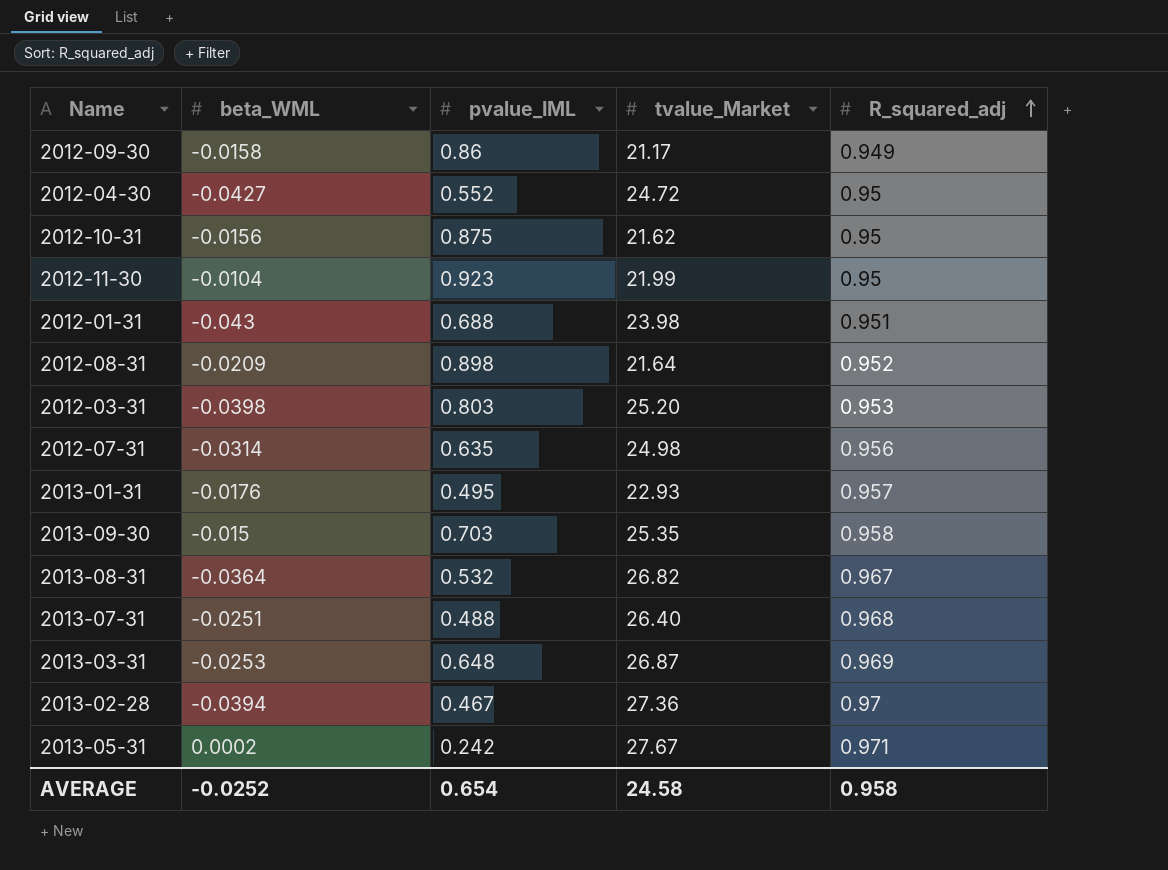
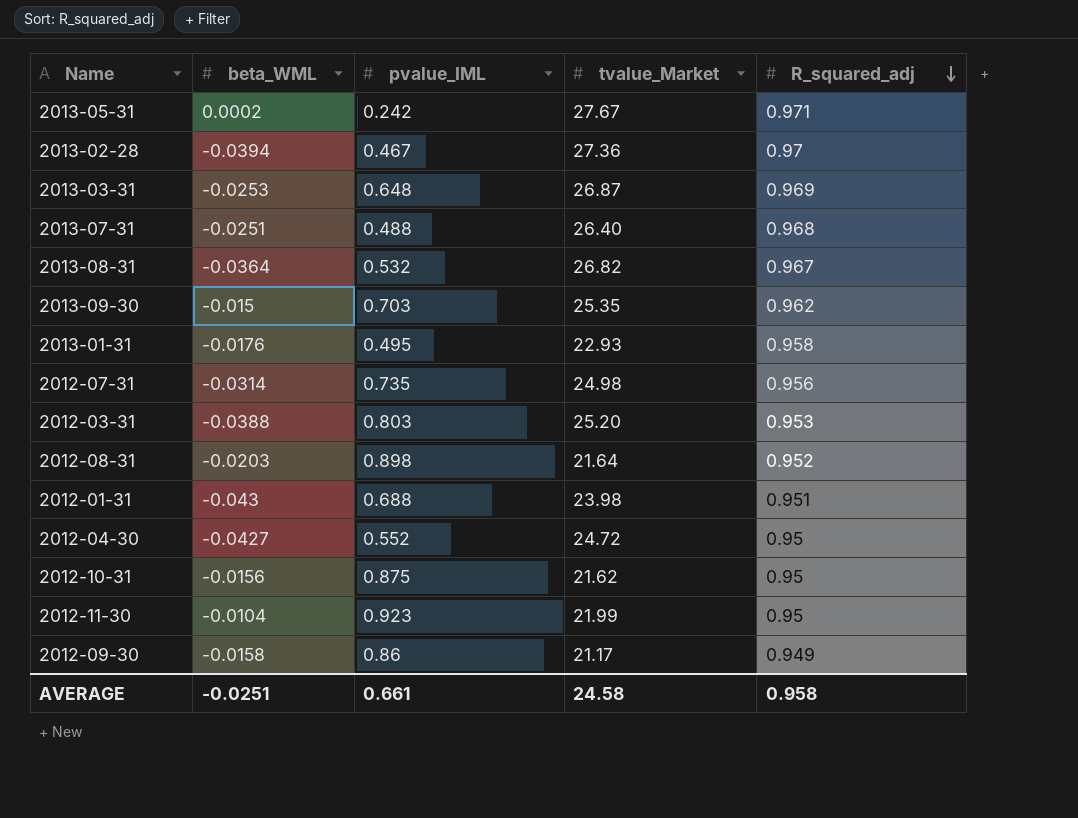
row order: R_squared_adj ascending -> R_squared_adj descending
2013-09-30 | R_squared_adj: 0.958 -> 0.962
2013-01-31 | R_squared_adj: 0.957 -> 0.958
2012-07-31 | pvalue_IML: 0.635 -> 0.735
2012-03-31 | beta_WML: -0.0398 -> -0.0388
2012-08-31 | beta_WML: -0.0209 -> -0.0203
AVERAGE | beta_WML: -0.0252 -> -0.0251
AVERAGE | pvalue_IML: 0.654 -> 0.661

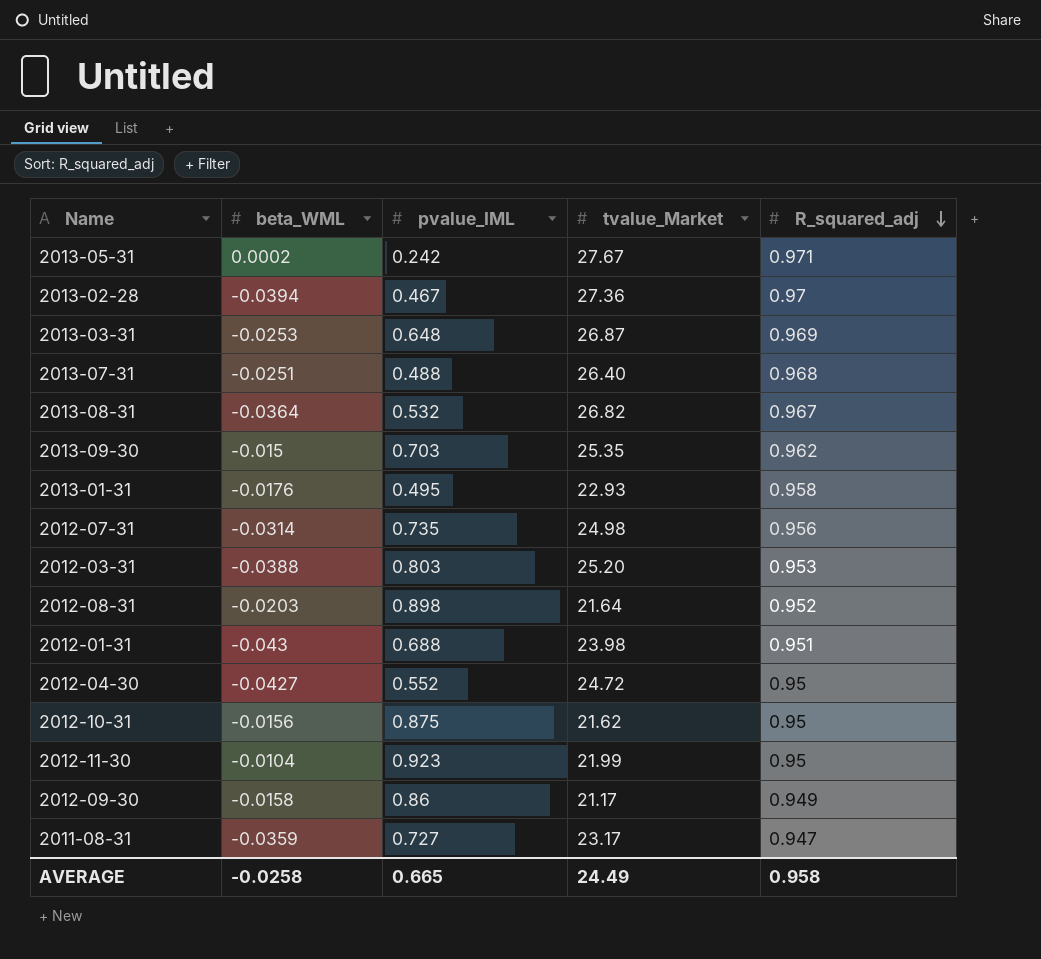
row 2011-08-31: none -> -0.0359 | 0.727 | 23.17 | 0.947
AVERAGE | beta_WML: -0.0251 -> -0.0258
AVERAGE | pvalue_IML: 0.661 -> 0.665
AVERAGE | tvalue_Market: 24.58 -> 24.49

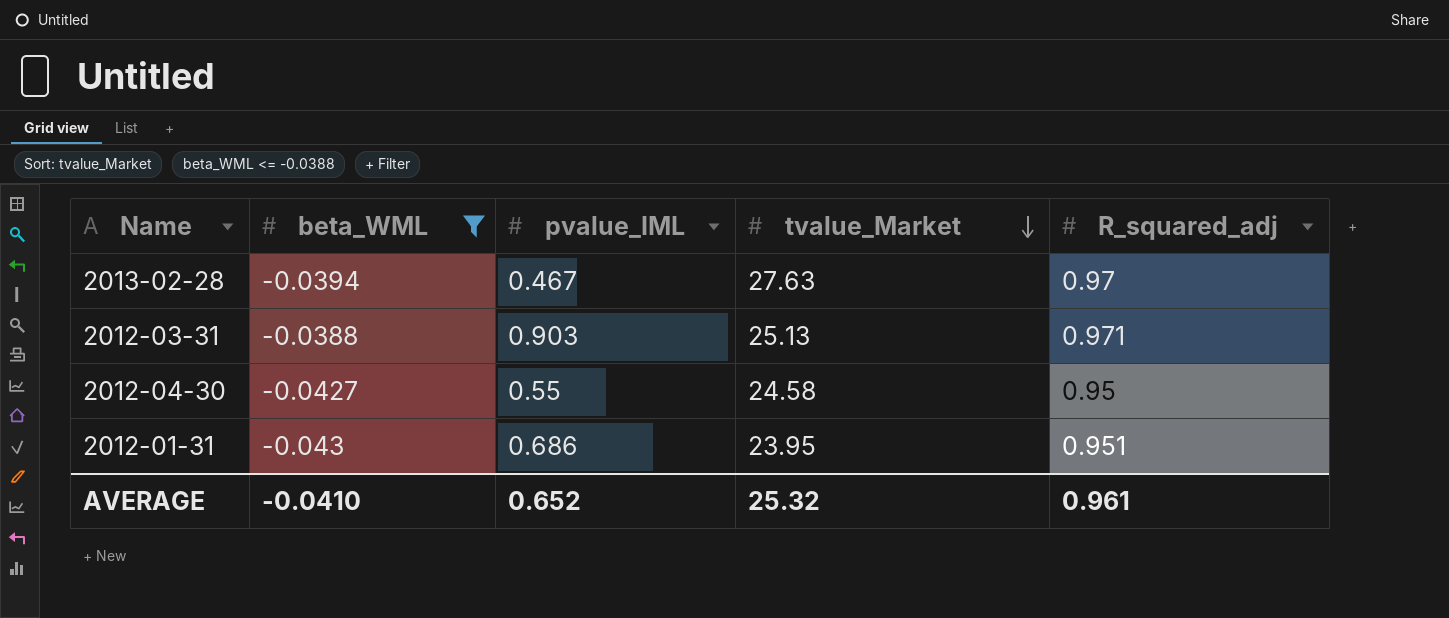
filter: none -> beta_WML <= -0.0388
row order: R_squared_adj descending -> tvalue_Market descending
2013-02-28 | tvalue_Market: 27.36 -> 27.63
2012-03-31 | pvalue_IML: 0.803 -> 0.903
2012-03-31 | tvalue_Market: 25.20 -> 25.13
2012-03-31 | R_squared_adj: 0.953 -> 0.971
2012-04-30 | pvalue_IML: 0.552 -> 0.55
2012-04-30 | tvalue_Market: 24.72 -> 24.58
2012-01-31 | pvalue_IML: 0.688 -> 0.686
2012-01-31 | tvalue_Market: 23.98 -> 23.95
AVERAGE | beta_WML: -0.0258 -> -0.0410
AVERAGE | pvalue_IML: 0.665 -> 0.652
AVERAGE | tvalue_Market: 24.49 -> 25.32
AVERAGE | R_squared_adj: 0.958 -> 0.961

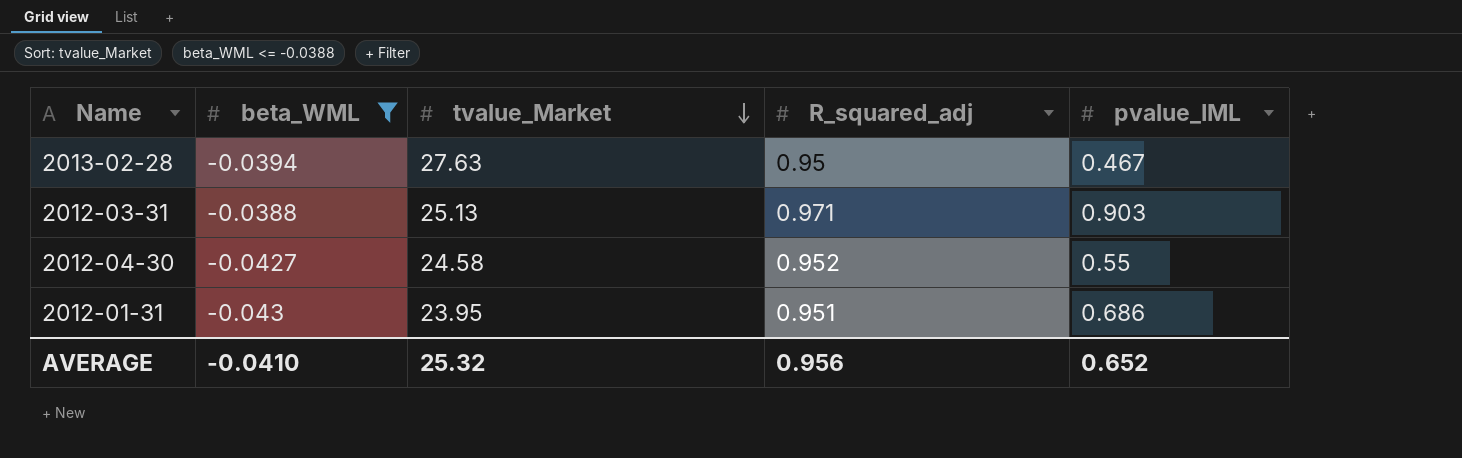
column pvalue_IML | position: 3 -> 5
2013-02-28 | R_squared_adj: 0.97 -> 0.95
2012-04-30 | R_squared_adj: 0.95 -> 0.952
AVERAGE | R_squared_adj: 0.961 -> 0.956

